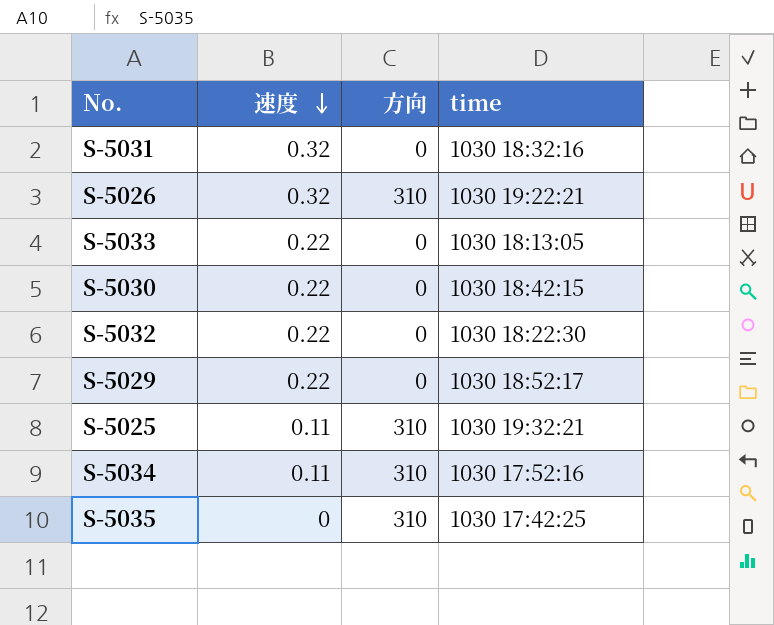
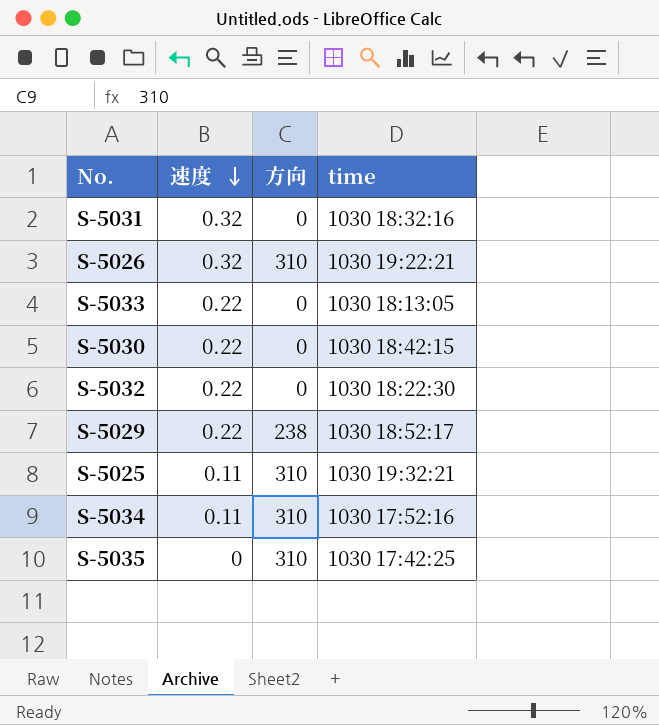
S-5029 | 方向: 0 -> 238

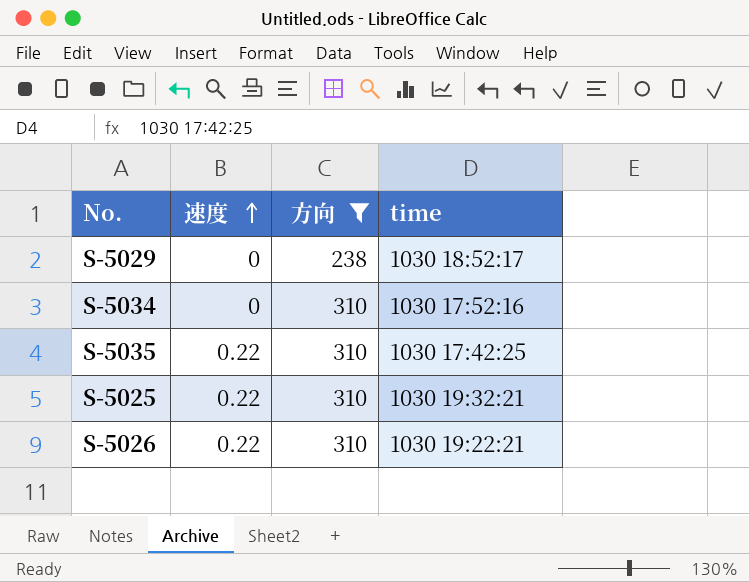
filter: none -> 方向 != 0
row order: 速度 descending -> 速度 ascending
S-5029 | 速度: 0.22 -> 0
S-5034 | 速度: 0.11 -> 0
S-5035 | 速度: 0 -> 0.22
S-5025 | 速度: 0.11 -> 0.22
S-5026 | 速度: 0.32 -> 0.22

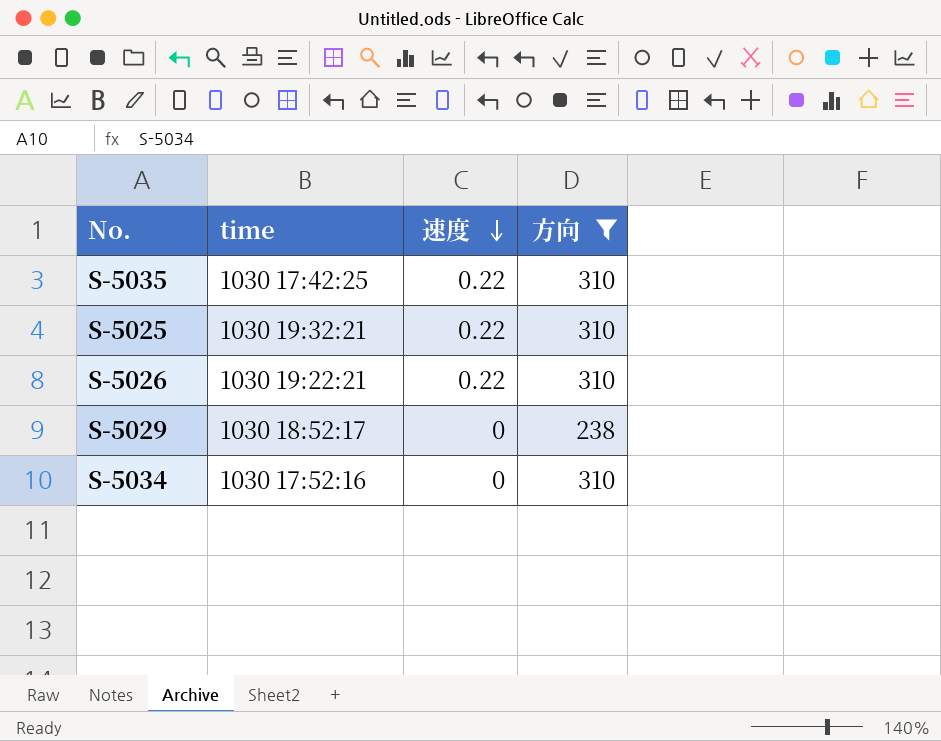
row order: 速度 ascending -> 速度 descending
column time | position: 4 -> 2

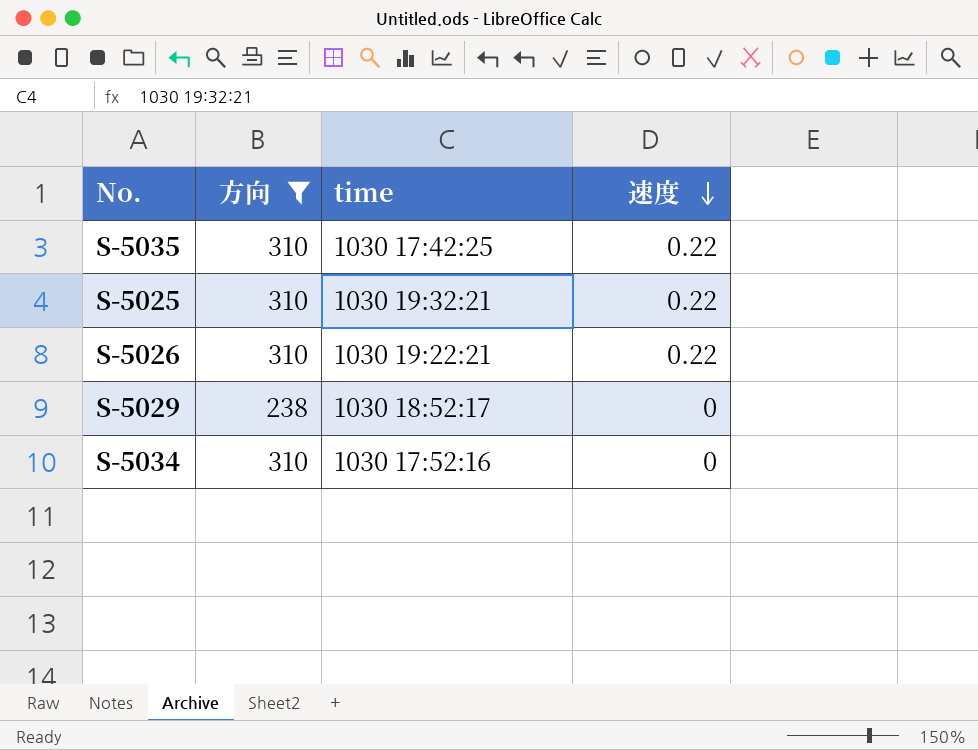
column 方向 | position: 4 -> 2

